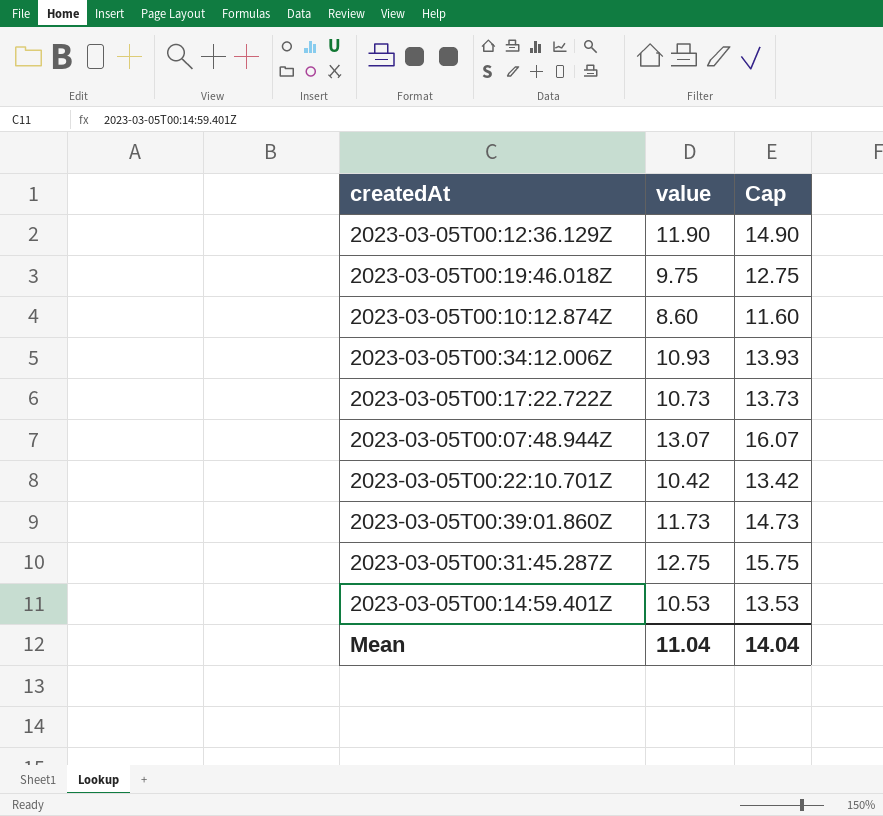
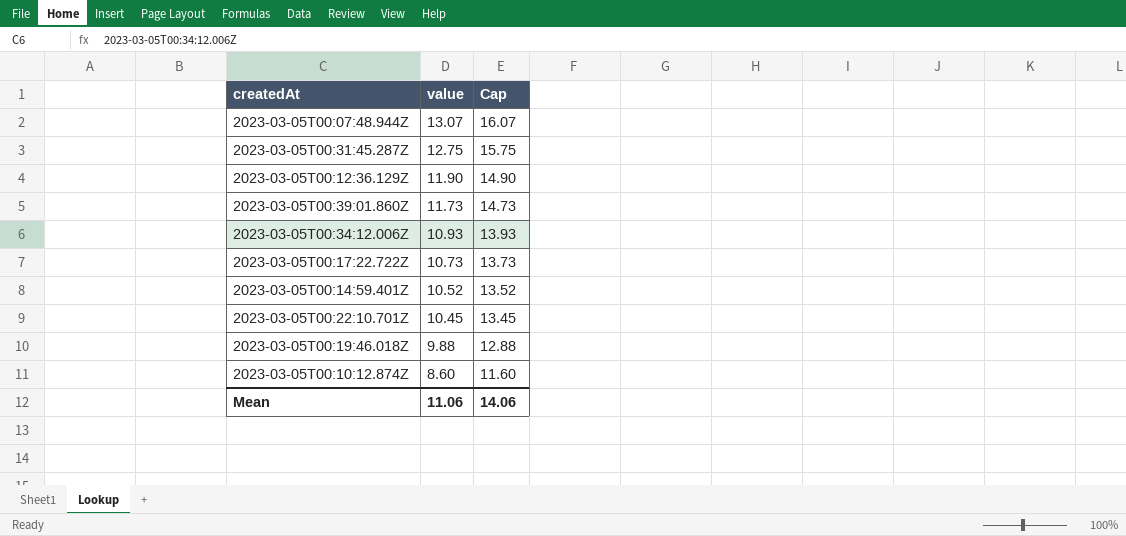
row order: none -> value descending
2023-03-05T00:14:59.401Z | value: 10.53 -> 10.52
2023-03-05T00:14:59.401Z | Cap: 13.53 -> 13.52
2023-03-05T00:22:10.701Z | value: 10.42 -> 10.45
2023-03-05T00:22:10.701Z | Cap: 13.42 -> 13.45
2023-03-05T00:19:46.018Z | value: 9.75 -> 9.88
2023-03-05T00:19:46.018Z | Cap: 12.75 -> 12.88
Mean | value: 11.04 -> 11.06
Mean | Cap: 14.04 -> 14.06

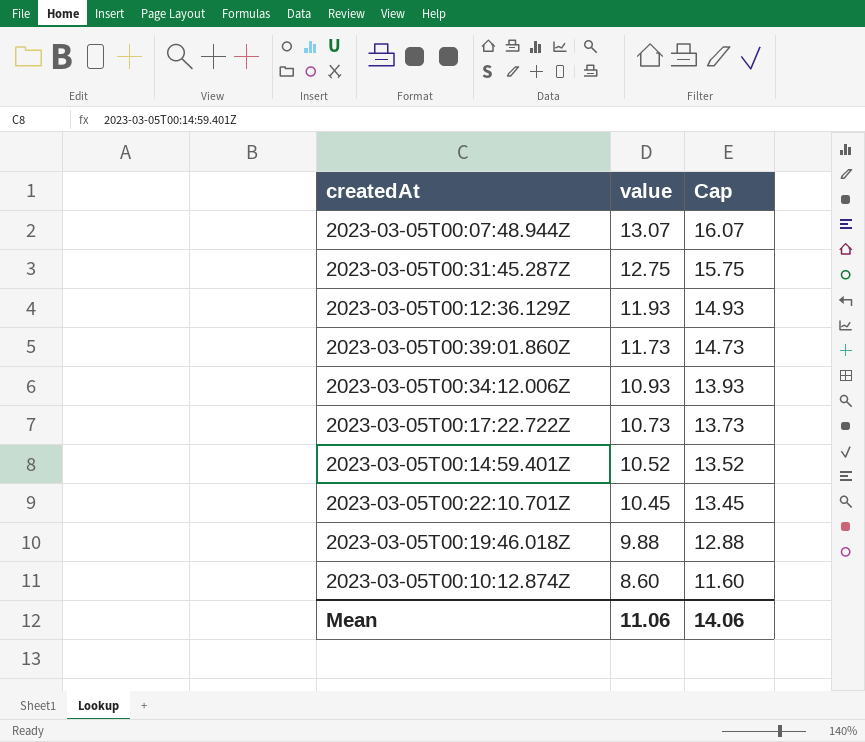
2023-03-05T00:12:36.129Z | value: 11.90 -> 11.93
2023-03-05T00:12:36.129Z | Cap: 14.90 -> 14.93

